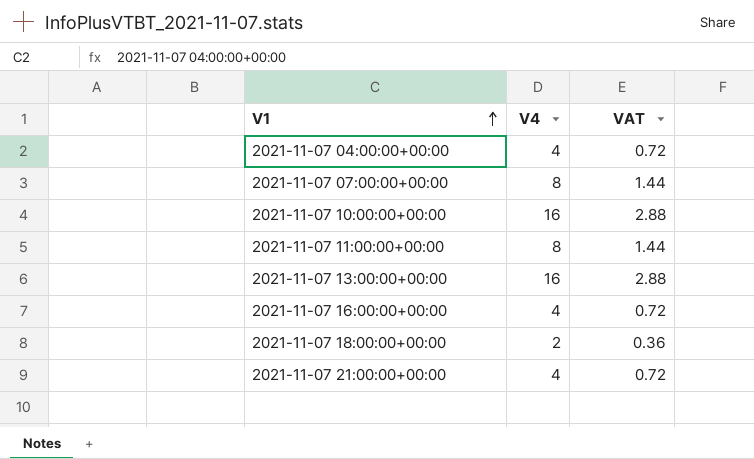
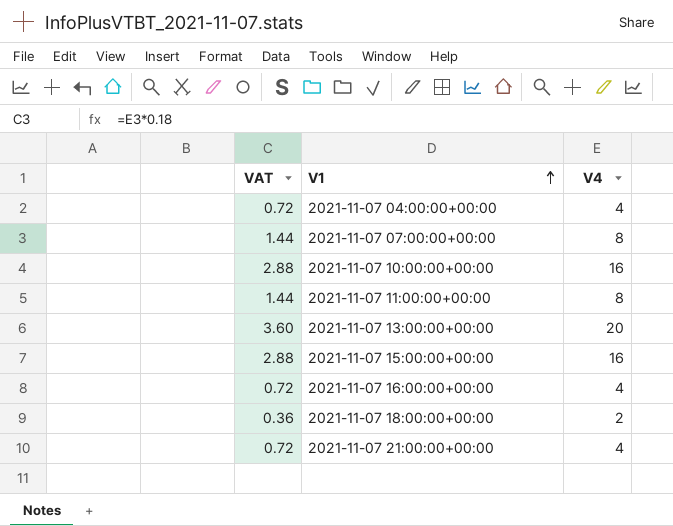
column VAT | position: 3 -> 1
2021-11-07 13:00:00+00:00 | VAT: 2.88 -> 3.60
2021-11-07 13:00:00+00:00 | V4: 16 -> 20
row 2021-11-07 15:00:00+00:00: none -> 2.88 | 16

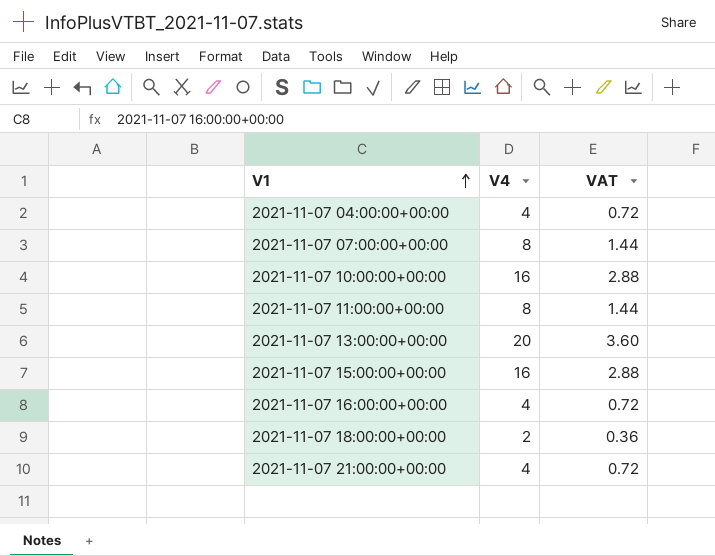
column VAT | position: 1 -> 3

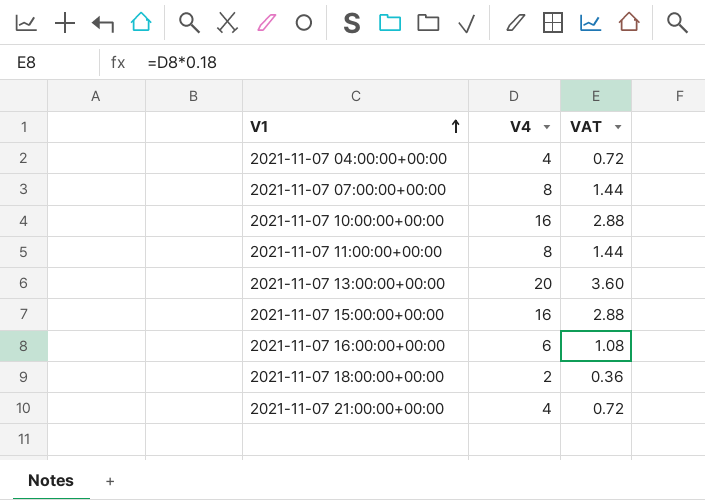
2021-11-07 16:00:00+00:00 | V4: 4 -> 6
2021-11-07 16:00:00+00:00 | VAT: 0.72 -> 1.08

